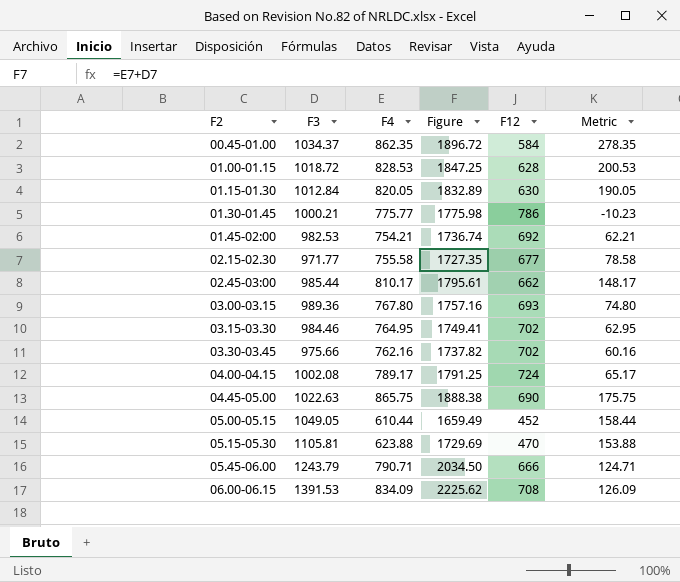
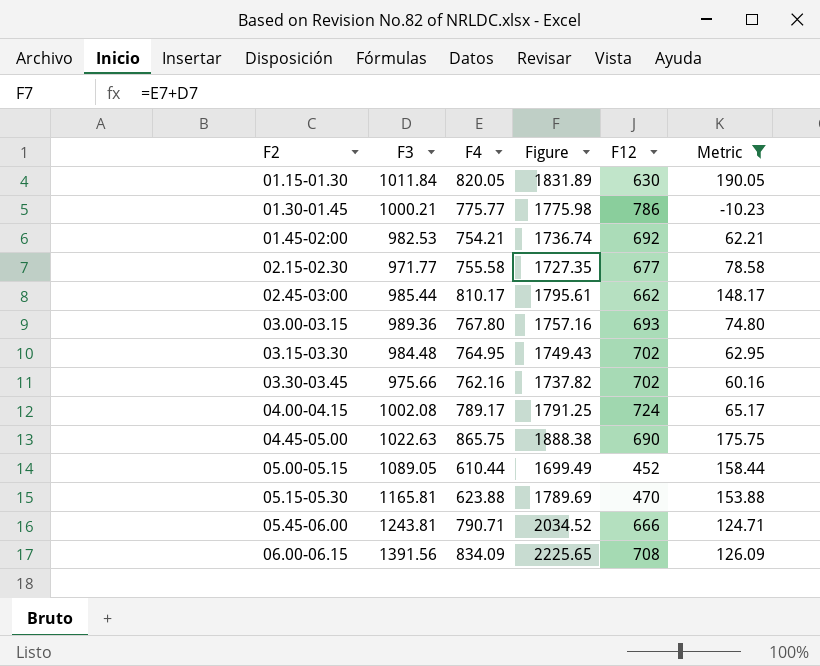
filter: none -> Metric <= 190.05
01.15-01.30 | F3: 1012.84 -> 1011.84
01.15-01.30 | Figure: 1832.89 -> 1831.89
03.15-03.30 | F3: 984.46 -> 984.48
03.15-03.30 | Figure: 1749.41 -> 1749.43
05.00-05.15 | F3: 1049.05 -> 1089.05
05.00-05.15 | Figure: 1659.49 -> 1699.49
05.15-05.30 | F3: 1105.81 -> 1165.81
05.15-05.30 | Figure: 1729.69 -> 1789.69
05.45-06.00 | F3: 1243.79 -> 1243.81
05.45-06.00 | Figure: 2034.50 -> 2034.52
06.00-06.15 | F3: 1391.53 -> 1391.56
06.00-06.15 | Figure: 2225.62 -> 2225.65

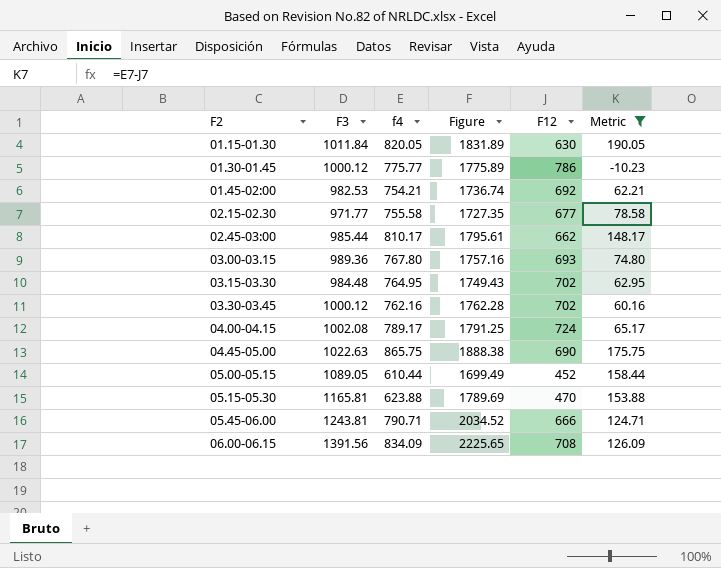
column name: F4 -> f4
01.30-01.45 | F3: 1000.21 -> 1000.12
01.30-01.45 | Figure: 1775.98 -> 1775.89
03.30-03.45 | F3: 975.66 -> 1000.12
03.30-03.45 | Figure: 1737.82 -> 1762.28

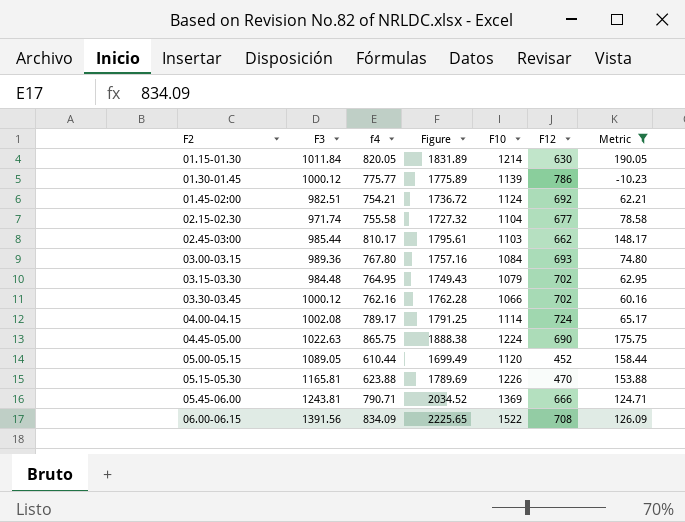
column F10 | position: none -> 5
01.45-02:00 | F3: 982.53 -> 982.51
01.45-02:00 | Figure: 1736.74 -> 1736.72
02.15-02.30 | F3: 971.77 -> 971.74
02.15-02.30 | Figure: 1727.35 -> 1727.32

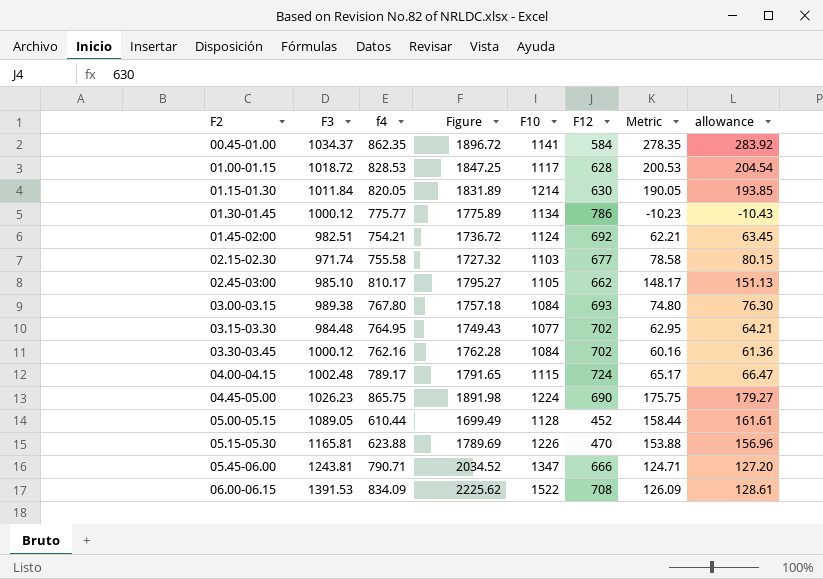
filter: Metric <= 190.05 -> none
column allowance | formula: none -> [Metric] * 1.02
01.30-01.45 | F10: 1139 -> 1134
02.15-02.30 | F10: 1104 -> 1103
02.45-03:00 | F3: 985.44 -> 985.10
02.45-03:00 | Figure: 1795.61 -> 1795.27
02.45-03:00 | F10: 1103 -> 1105
03.00-03.15 | F3: 989.36 -> 989.38
03.00-03.15 | Figure: 1757.16 -> 1757.18
03.15-03.30 | F10: 1079 -> 1077
03.30-03.45 | F10: 1066 -> 1084
04.00-04.15 | F3: 1002.08 -> 1002.48
04.00-04.15 | Figure: 1791.25 -> 1791.65
04.00-04.15 | F10: 1114 -> 1115
04.45-05.00 | F3: 1022.63 -> 1026.23
04.45-05.00 | Figure: 1888.38 -> 1891.98
05.00-05.15 | F10: 1120 -> 1128
05.45-06.00 | F10: 1369 -> 1347
06.00-06.15 | F3: 1391.56 -> 1391.53
06.00-06.15 | Figure: 2225.65 -> 2225.62

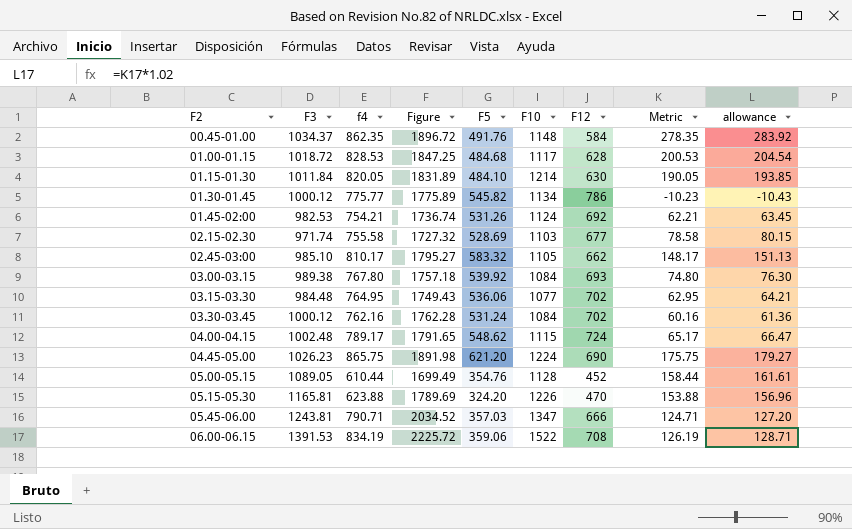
column F5 | position: none -> 5
00.45-01.00 | F10: 1141 -> 1148
01.45-02:00 | F3: 982.51 -> 982.53
01.45-02:00 | Figure: 1736.72 -> 1736.74
06.00-06.15 | f4: 834.09 -> 834.19
06.00-06.15 | Figure: 2225.62 -> 2225.72
06.00-06.15 | Metric: 126.09 -> 126.19
06.00-06.15 | allowance: 128.61 -> 128.71

